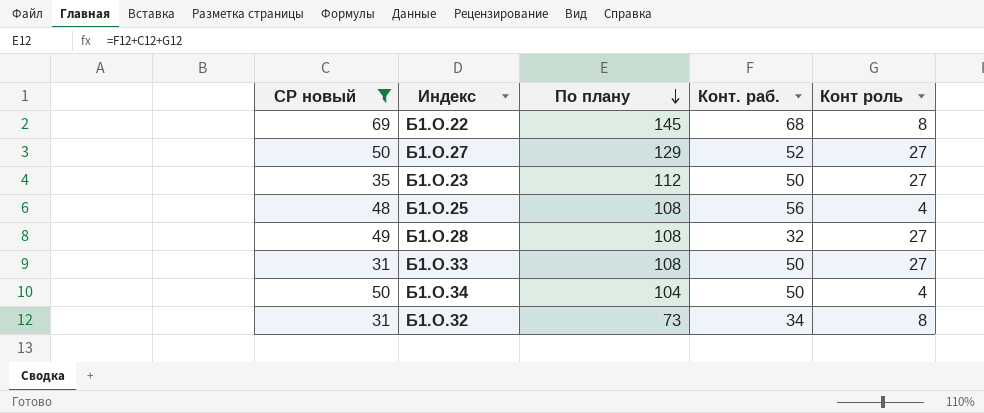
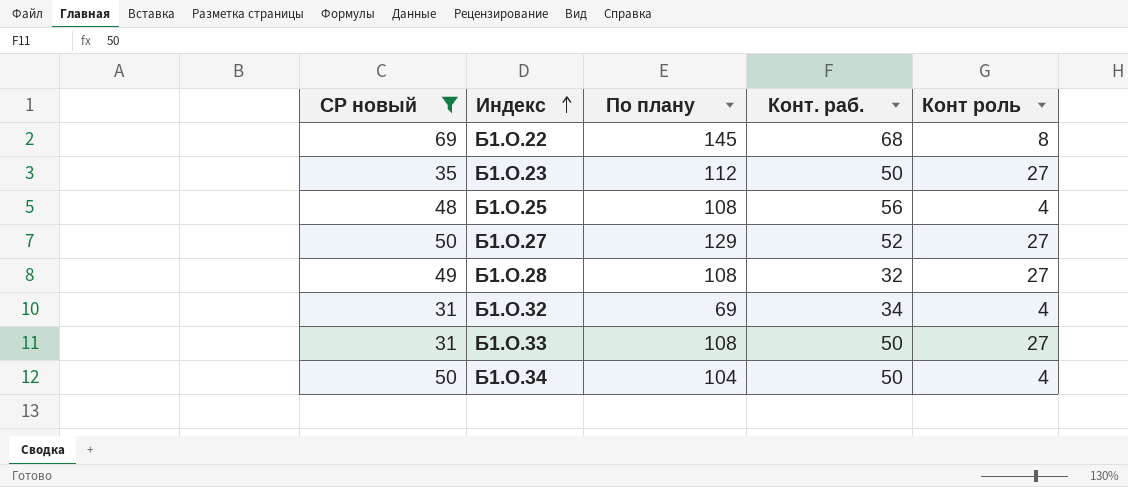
row order: По плану descending -> Индекс ascending
Б1.О.32 | По плану: 73 -> 69
Б1.О.32 | Конт роль: 8 -> 4

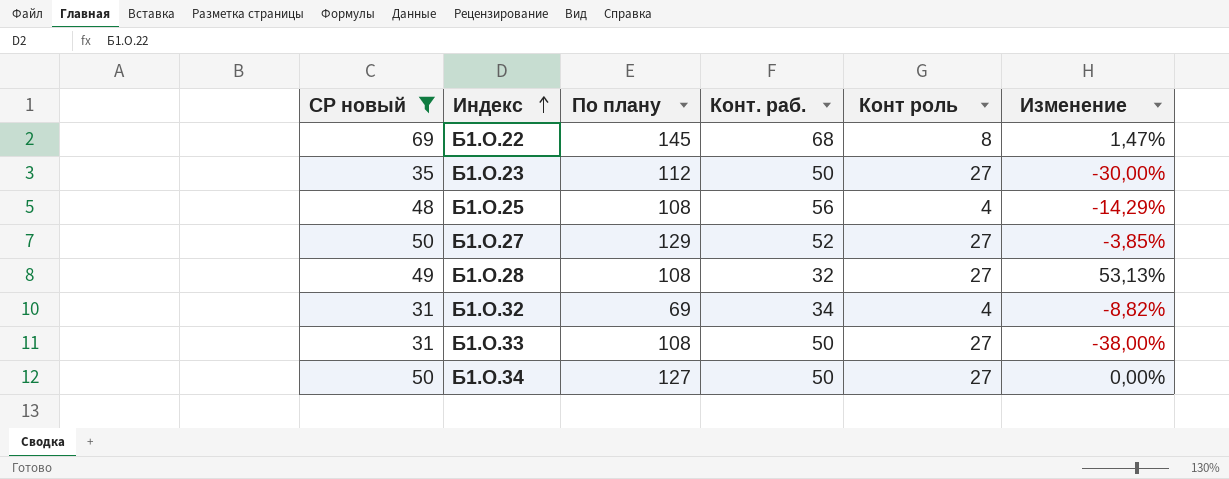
column Изменение | formula: none -> ([СР новый] - [Конт. раб.]) / [Конт. раб.]
Б1.О.34 | По плану: 104 -> 127
Б1.О.34 | Конт роль: 4 -> 27

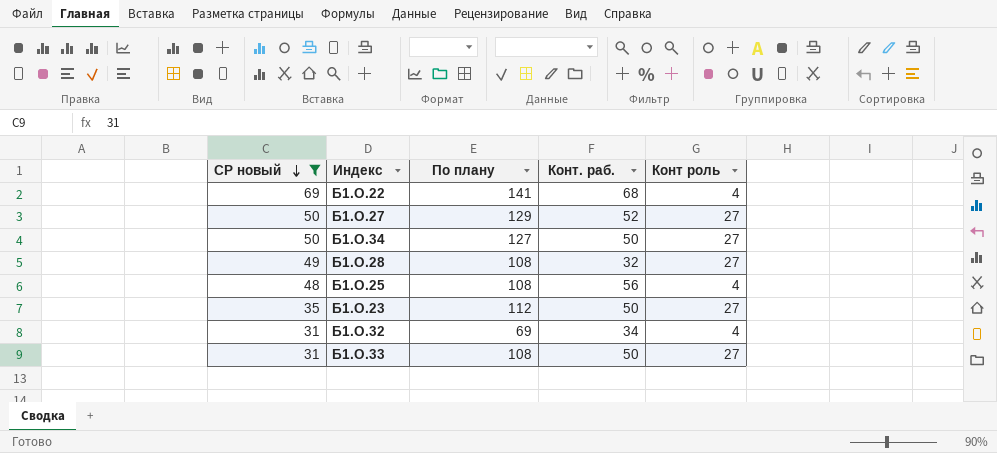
row order: Индекс ascending -> СР новый descending
column Изменение | formula: ([СР новый] - [Конт. раб.]) / [Конт. раб.] -> none
Б1.О.22 | По плану: 145 -> 141
Б1.О.22 | Конт роль: 8 -> 4

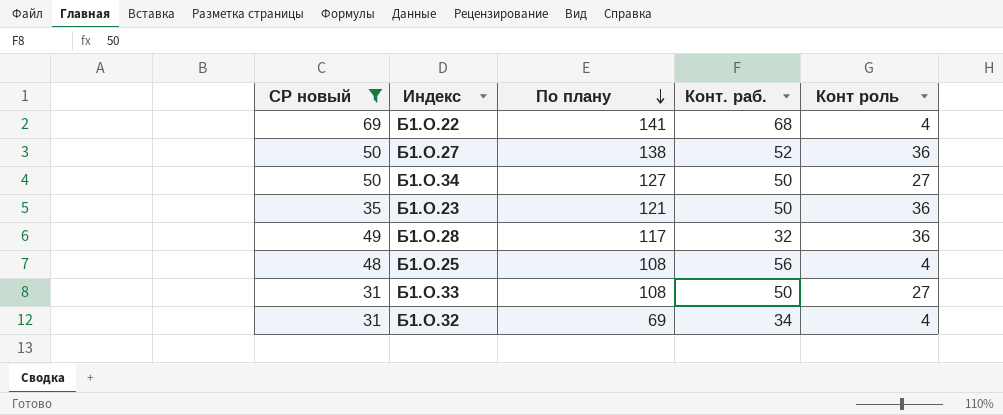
row order: СР новый descending -> По плану descending
Б1.О.27 | По плану: 129 -> 138
Б1.О.27 | Конт роль: 27 -> 36
Б1.О.23 | По плану: 112 -> 121
Б1.О.23 | Конт роль: 27 -> 36
Б1.О.28 | По плану: 108 -> 117
Б1.О.28 | Конт роль: 27 -> 36

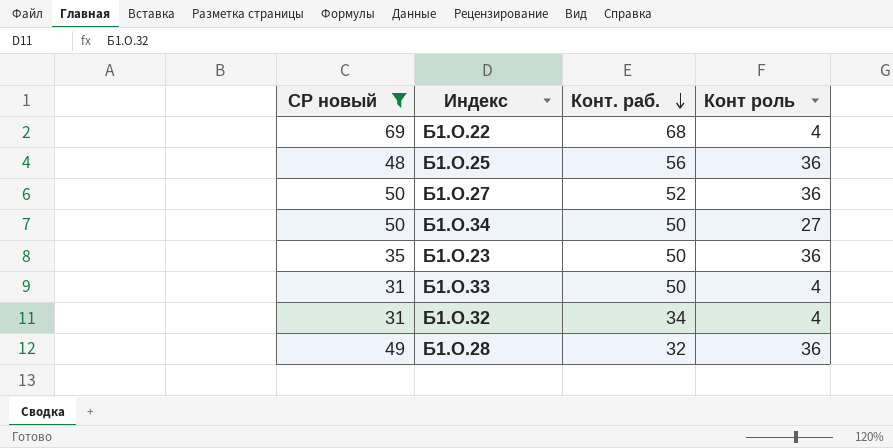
row order: По плану descending -> Конт. раб. descending
column По плану | formula: [СР новый] + [Конт. раб.] + [Конт роль] -> none
Б1.О.25 | Конт роль: 4 -> 36
Б1.О.33 | Конт роль: 27 -> 4

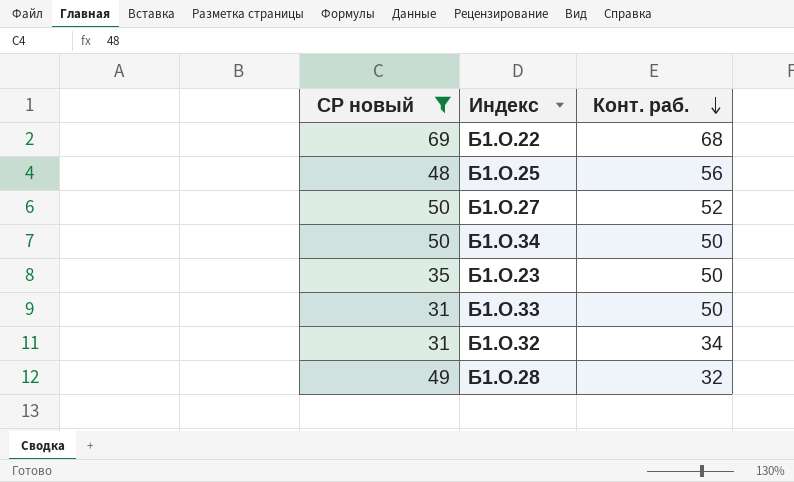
column Конт роль | position: 4 -> none

